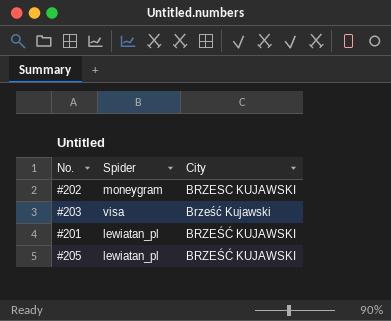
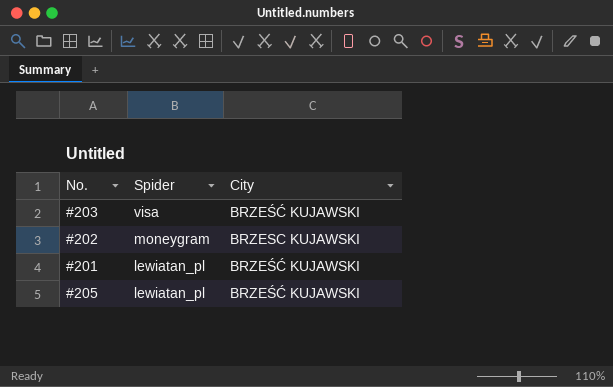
row order: none -> Spider descending
#203 | City: Brześć Kujawski -> BRZEŚĆ KUJAWSKI

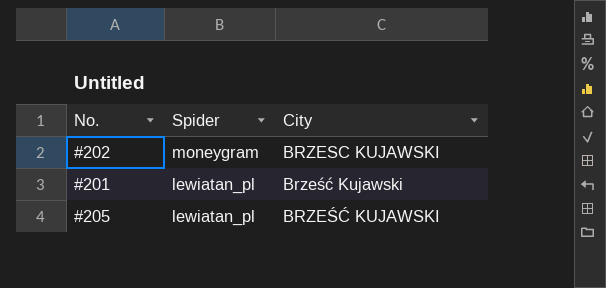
row #203: visa | BRZEŚĆ KUJAWSKI -> none
#201 | City: BRZEŚĆ KUJAWSKI -> Brześć Kujawski

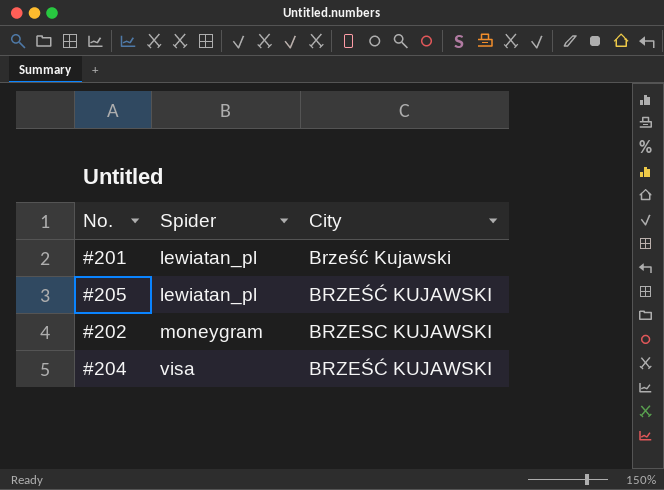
row order: Spider descending -> Spider ascending
row #204: none -> visa | BRZEŚĆ KUJAWSKI

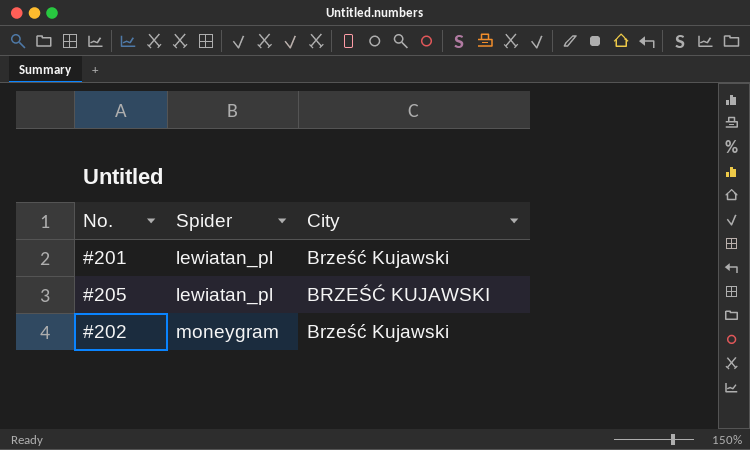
row #204: visa | BRZEŚĆ KUJAWSKI -> none
#202 | City: BRZESC KUJAWSKI -> Brześć Kujawski

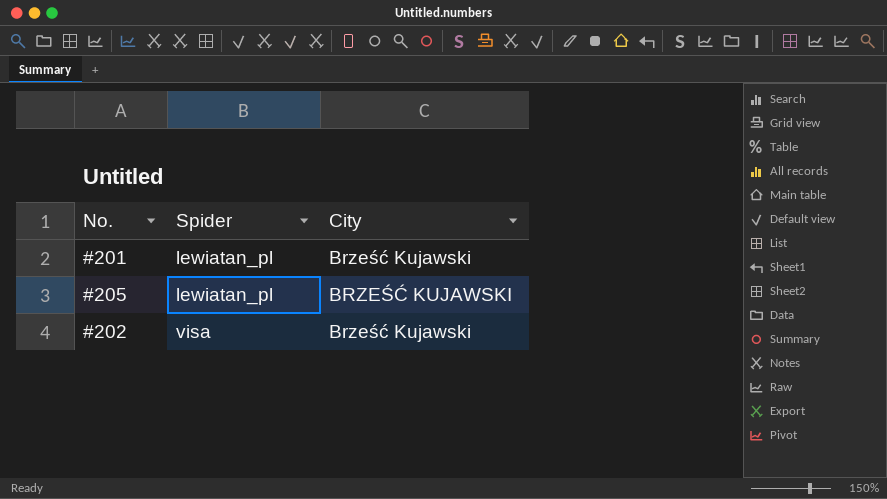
#202 | Spider: moneygram -> visa

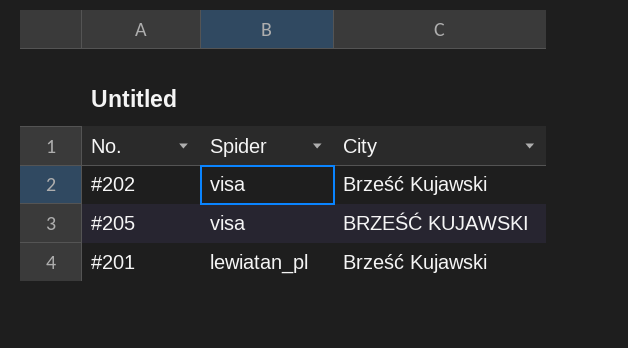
row order: Spider ascending -> Spider descending
#205 | Spider: lewiatan_pl -> visa

